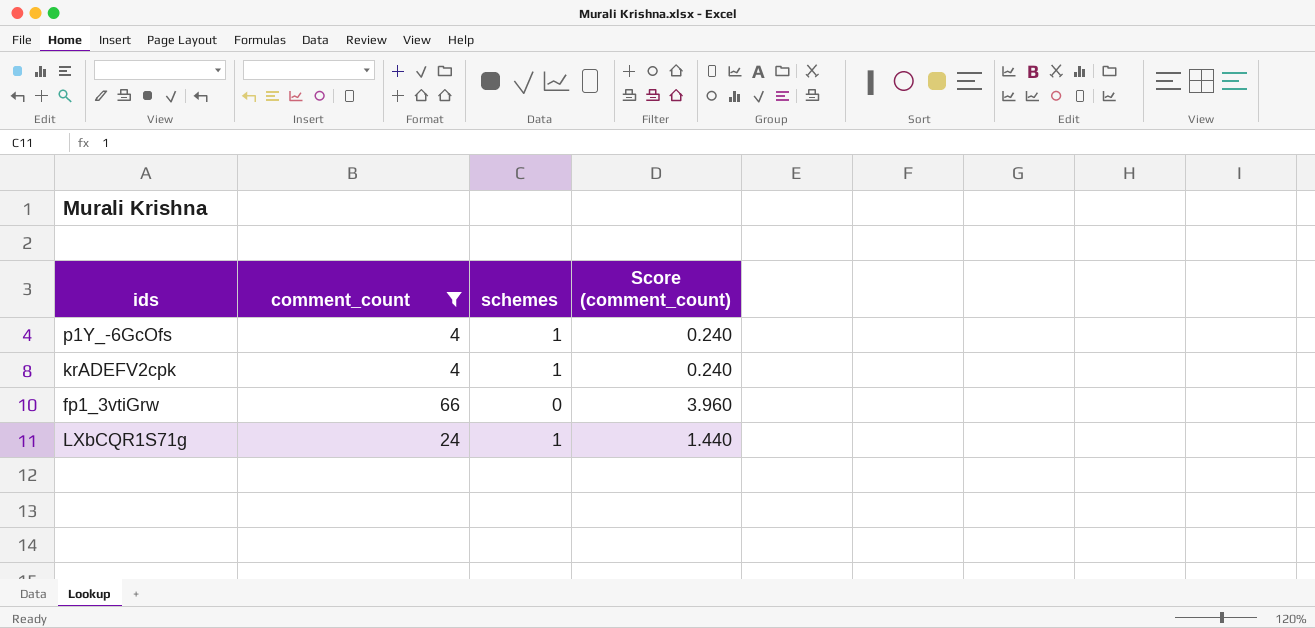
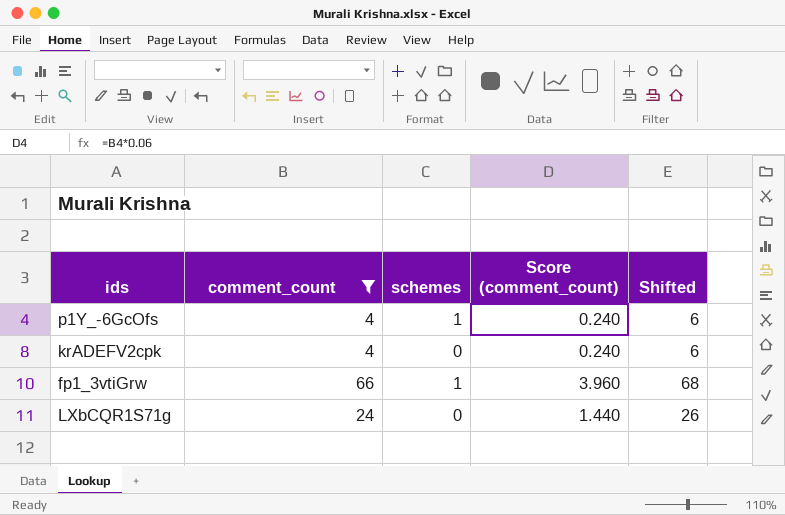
column Shifted | formula: none -> [comment_count] + 2
krADEFV2cpk | schemes: 1 -> 0
fp1_3vtiGrw | schemes: 0 -> 1
LXbCQR1S71g | schemes: 1 -> 0

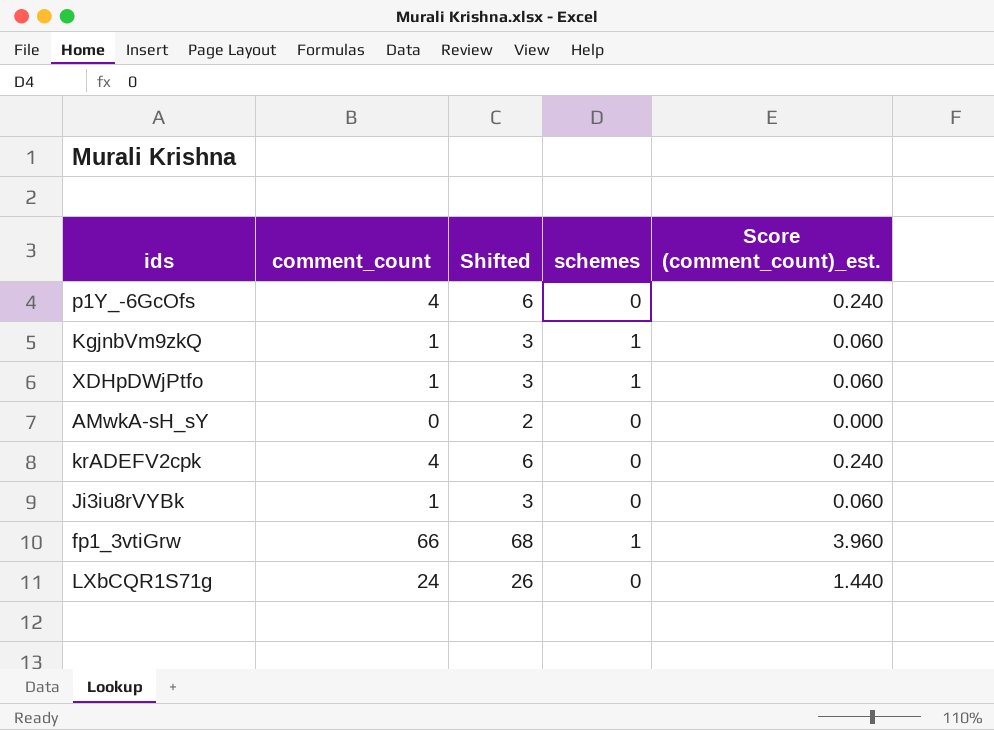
filter: comment_count >= 4 -> none
column Shifted | position: 5 -> 3
column name: Score (comment_count) -> Score (comment_count)_est.
p1Y_-6GcOfs | schemes: 1 -> 0

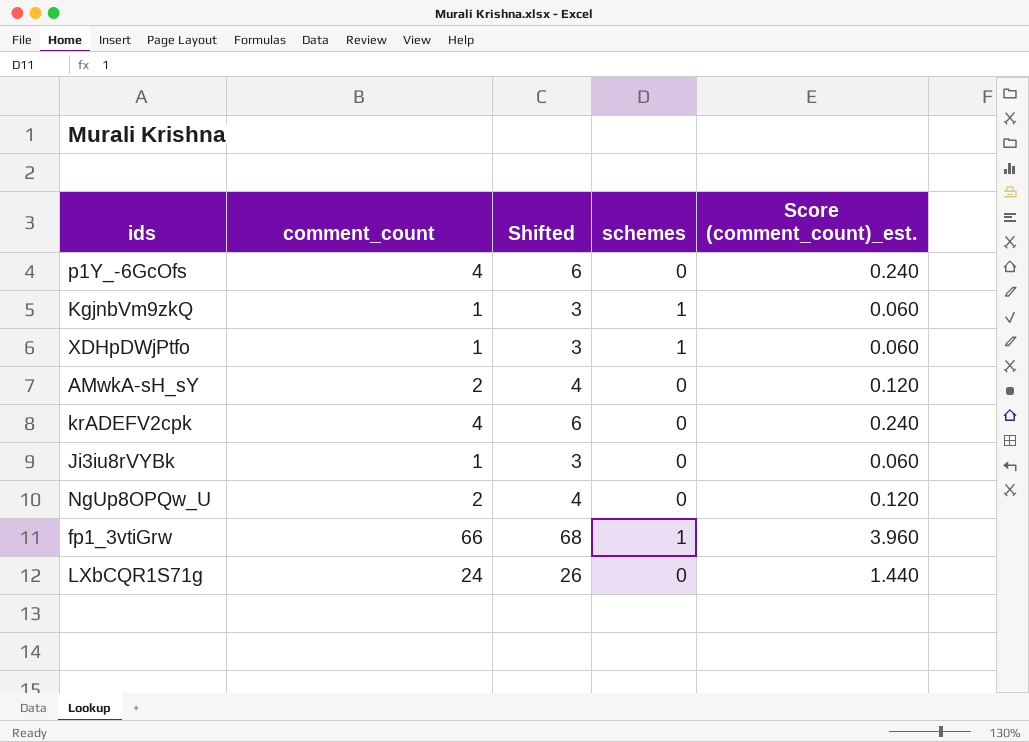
AMwkA-sH_sY | comment_count: 0 -> 2
AMwkA-sH_sY | Shifted: 2 -> 4
AMwkA-sH_sY | Score (comment_count)_est.: 0.000 -> 0.120
row NgUp8OPQw_U: none -> 2 | 4 | 0 | 0.120

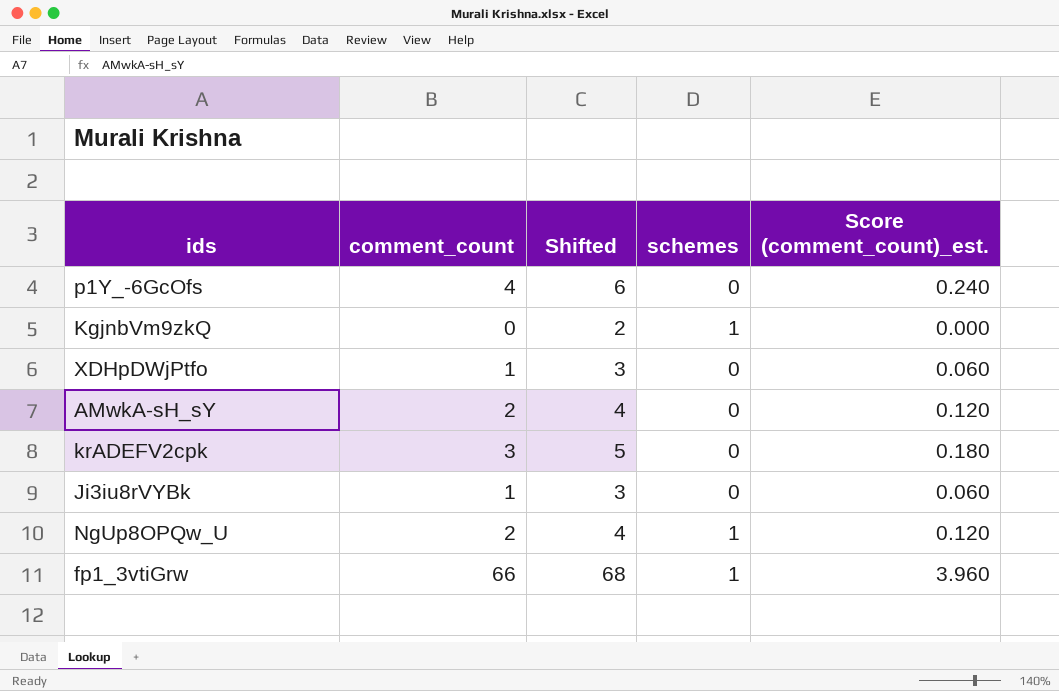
row LXbCQR1S71g: 24 | 26 | 0 | 1.440 -> none
KgjnbVm9zkQ | comment_count: 1 -> 0
KgjnbVm9zkQ | Shifted: 3 -> 2
KgjnbVm9zkQ | Score (comment_count)_est.: 0.060 -> 0.000
XDHpDWjPtfo | schemes: 1 -> 0
krADEFV2cpk | comment_count: 4 -> 3
krADEFV2cpk | Shifted: 6 -> 5
krADEFV2cpk | Score (comment_count)_est.: 0.240 -> 0.180
NgUp8OPQw_U | schemes: 0 -> 1

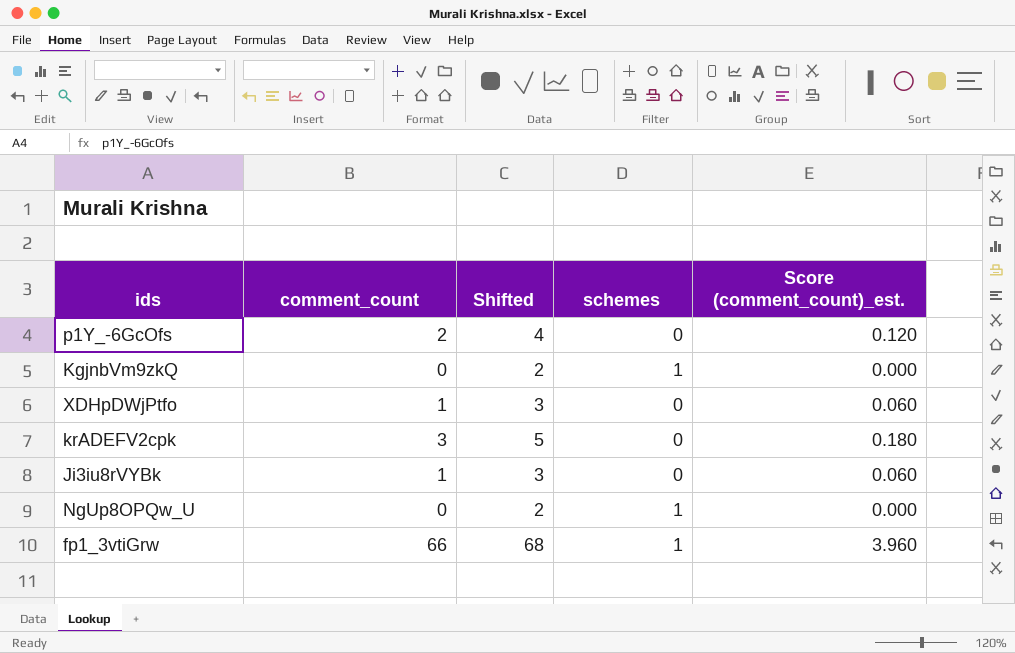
row AMwkA-sH_sY: 2 | 4 | 0 | 0.120 -> none
p1Y_-6GcOfs | comment_count: 4 -> 2
p1Y_-6GcOfs | Shifted: 6 -> 4
p1Y_-6GcOfs | Score (comment_count)_est.: 0.240 -> 0.120
NgUp8OPQw_U | comment_count: 2 -> 0
NgUp8OPQw_U | Shifted: 4 -> 2
NgUp8OPQw_U | Score (comment_count)_est.: 0.120 -> 0.000

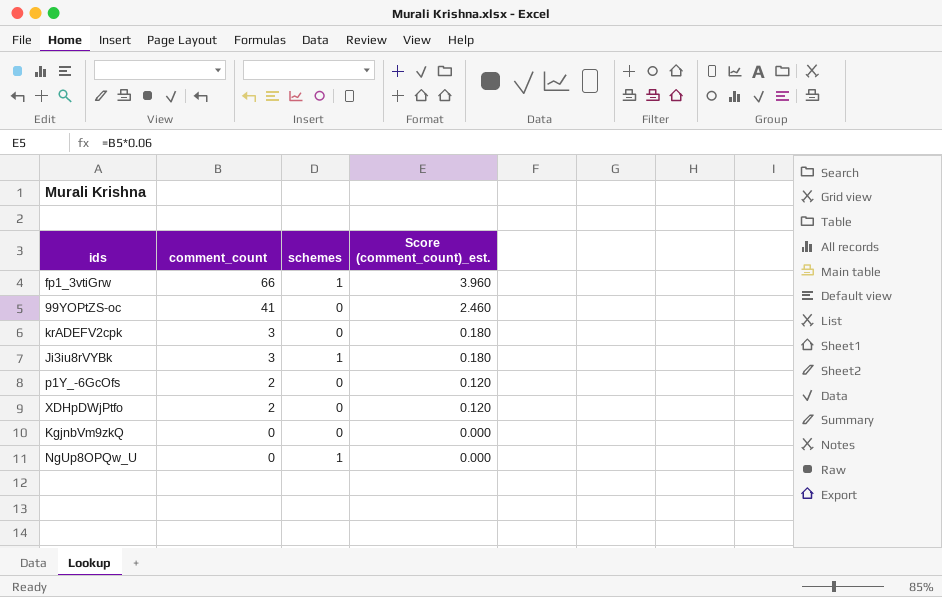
row order: none -> comment_count descending
column Shifted | formula: [comment_count] + 2 -> none
row 99YOPtZS-oc: none -> 41 | 0 | 2.460
Ji3iu8rVYBk | comment_count: 1 -> 3
Ji3iu8rVYBk | schemes: 0 -> 1
Ji3iu8rVYBk | Score (comment_count)_est.: 0.060 -> 0.180
XDHpDWjPtfo | comment_count: 1 -> 2
XDHpDWjPtfo | Score (comment_count)_est.: 0.060 -> 0.120
KgjnbVm9zkQ | schemes: 1 -> 0

